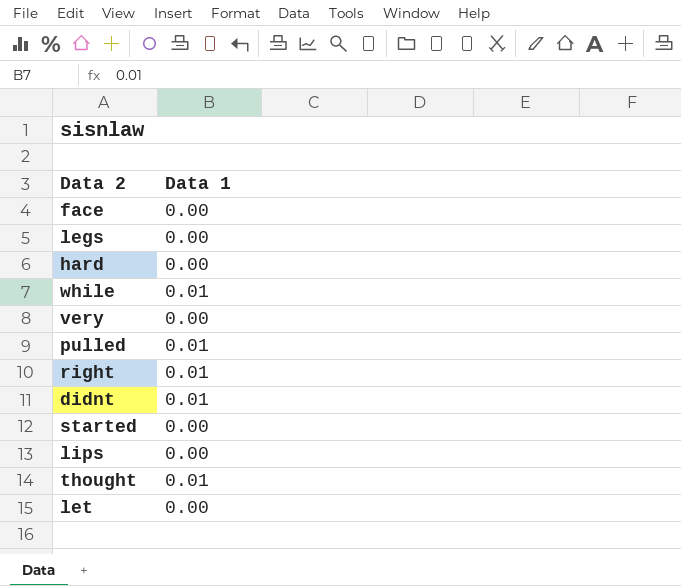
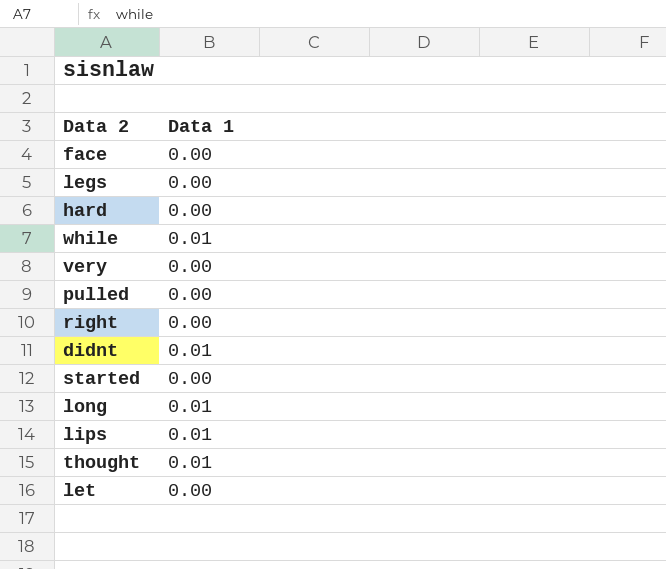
pulled | Data 1: 0.01 -> 0.00
right | Data 1: 0.01 -> 0.00
row long: none -> 0.01
lips | Data 1: 0.00 -> 0.01

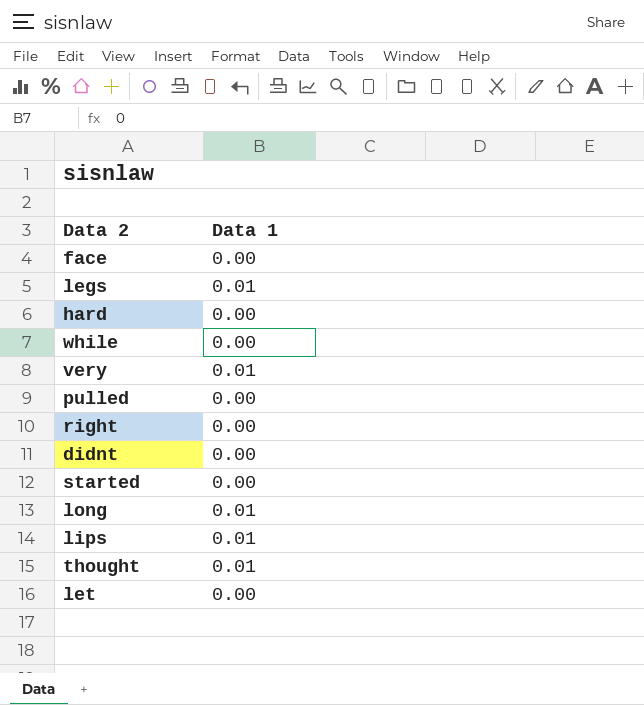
legs | Data 1: 0.00 -> 0.01
while | Data 1: 0.01 -> 0.00
very | Data 1: 0.00 -> 0.01
didnt | Data 1: 0.01 -> 0.00

